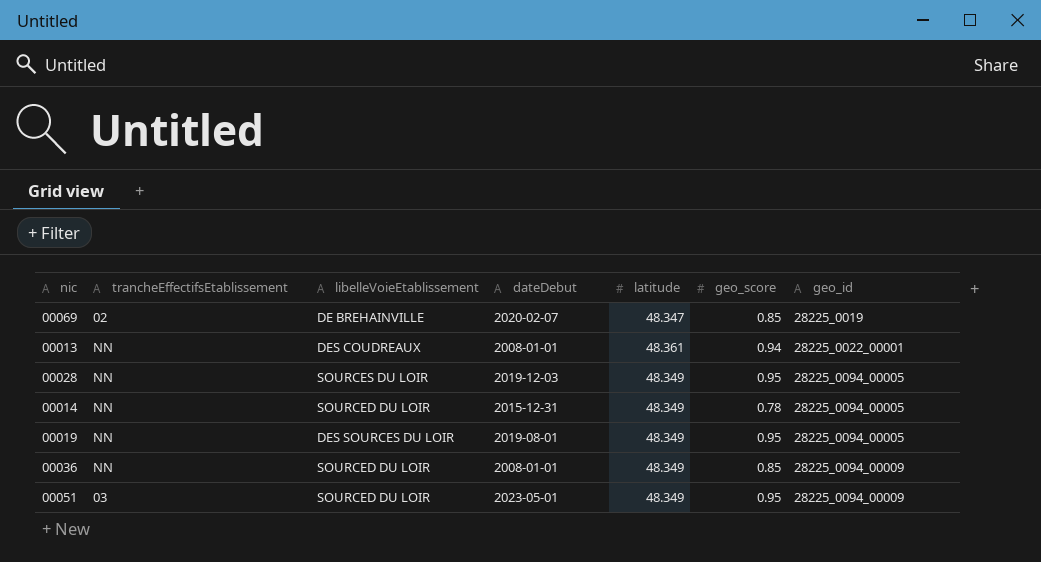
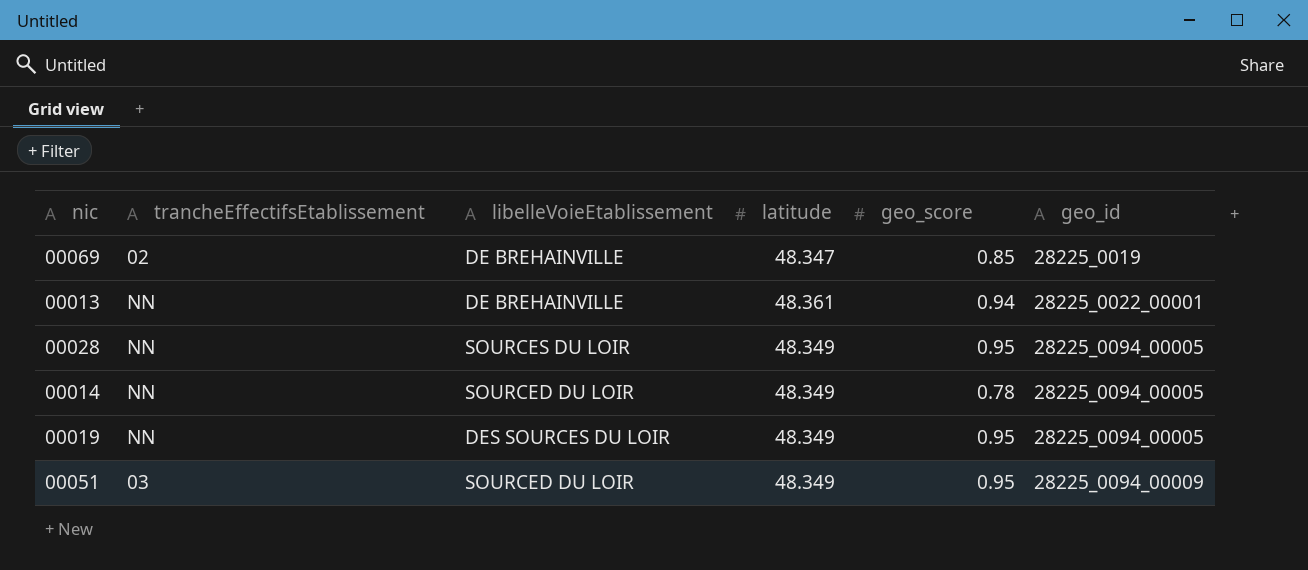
column dateDebut | position: 4 -> none
row 00036: NN | SOURCED DU LOIR | 2008-01-01 | 48.349 | 0.85 | 28225_0094_00009 -> none
00013 | libelleVoieEtablissement: DES COUDREAUX -> DE BREHAINVILLE

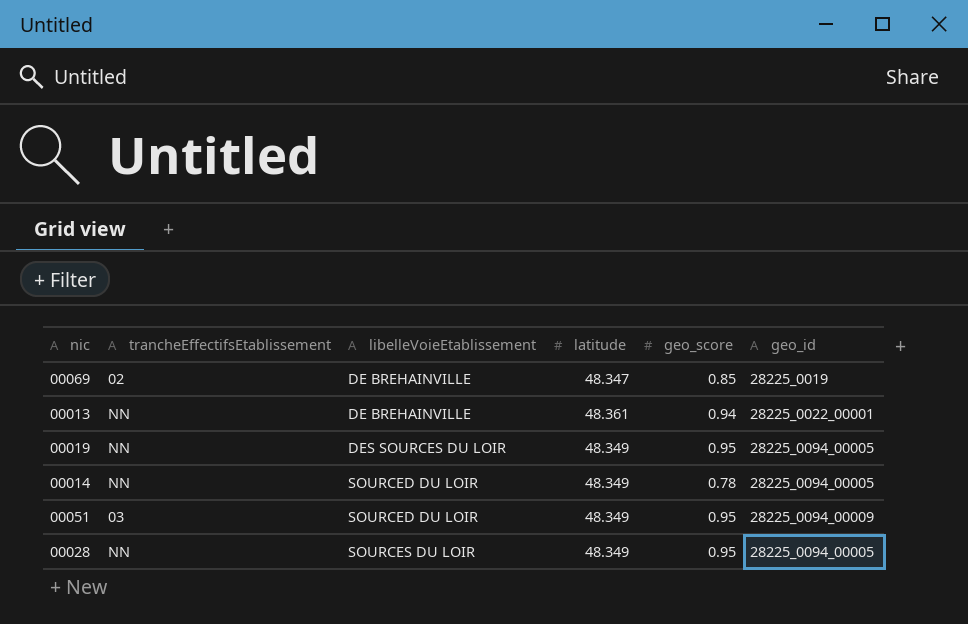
row order: geo_id ascending -> libelleVoieEtablissement ascending

